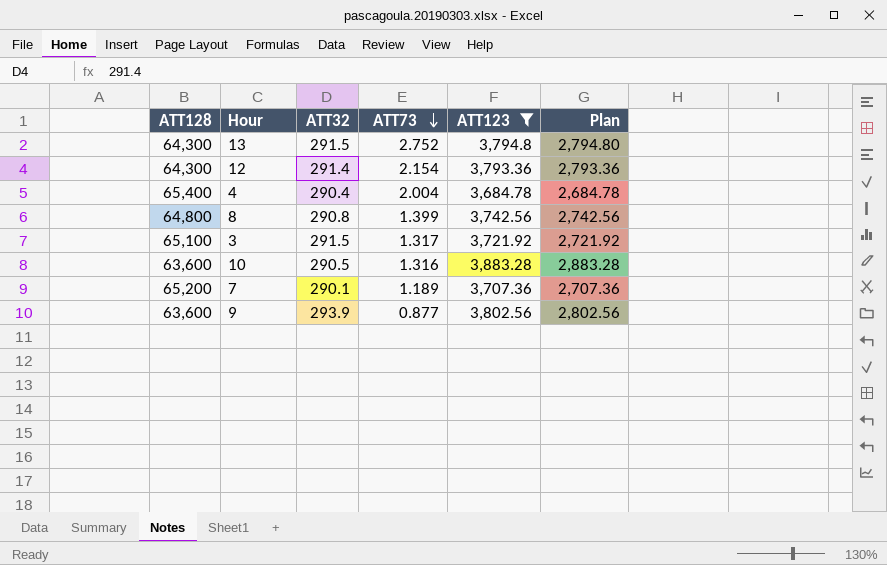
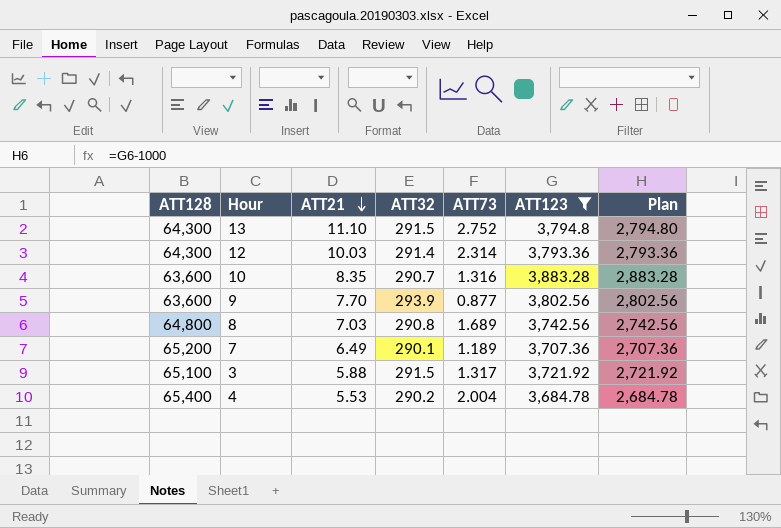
row order: ATT73 descending -> ATT21 descending
column ATT21 | position: none -> 3
12 | ATT73: 2.154 -> 2.314
10 | ATT32: 290.5 -> 290.7
8 | ATT73: 1.399 -> 1.689
4 | ATT32: 290.4 -> 290.2

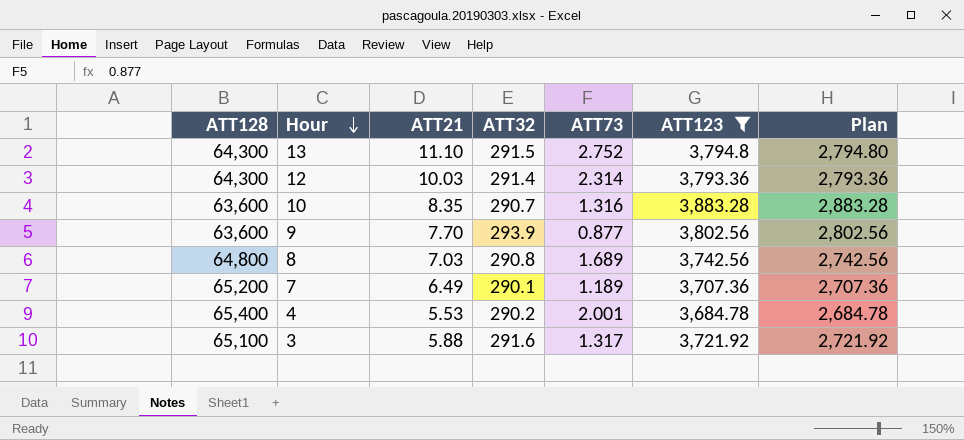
row order: ATT21 descending -> Hour descending
4 | ATT73: 2.004 -> 2.001
3 | ATT32: 291.5 -> 291.6

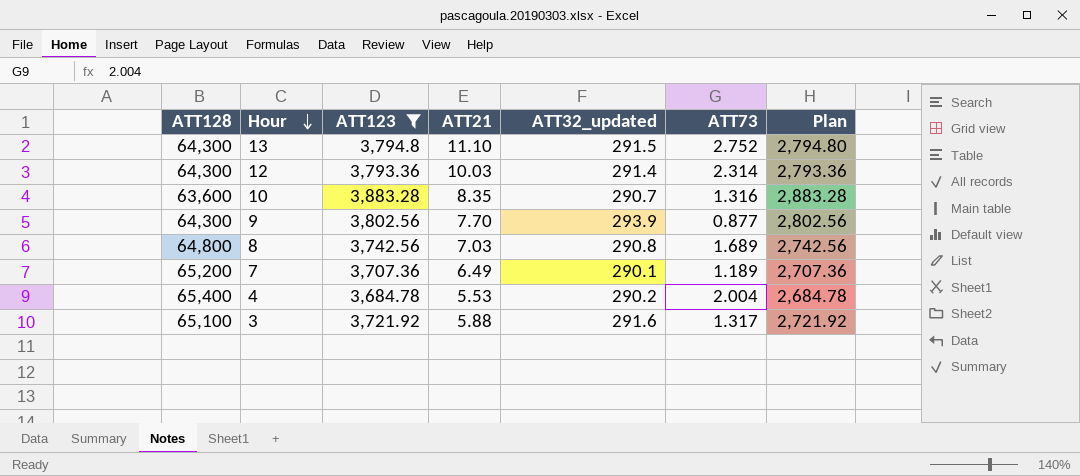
column ATT123 | position: 6 -> 3
column name: ATT32 -> ATT32_updated
9 | ATT128: 63,600 -> 64,300
4 | ATT73: 2.001 -> 2.004

